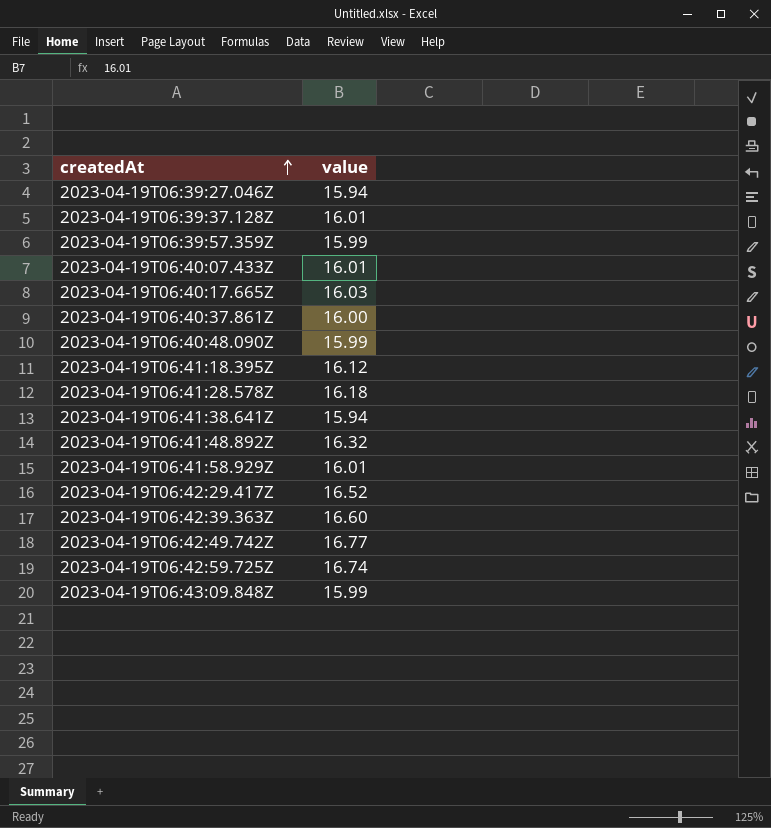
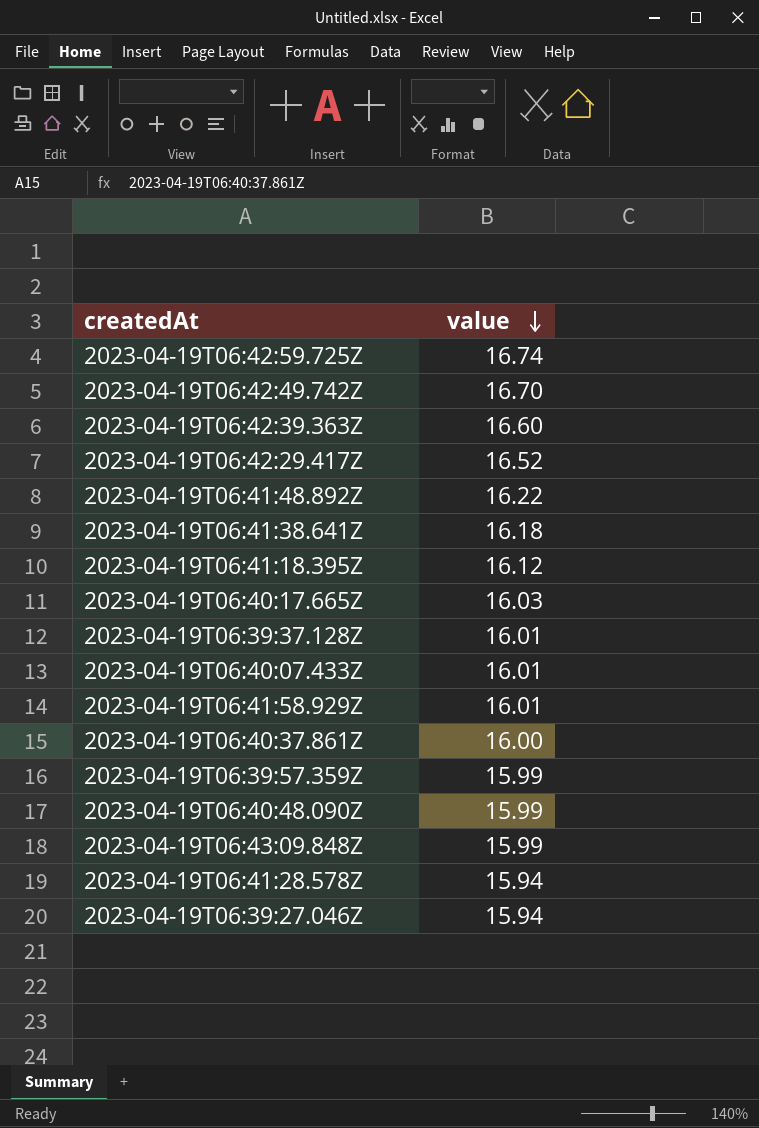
row order: createdAt ascending -> value descending
2023-04-19T06:42:49.742Z | value: 16.77 -> 16.70
2023-04-19T06:41:48.892Z | value: 16.32 -> 16.22
2023-04-19T06:41:38.641Z | value: 15.94 -> 16.18
2023-04-19T06:41:28.578Z | value: 16.18 -> 15.94

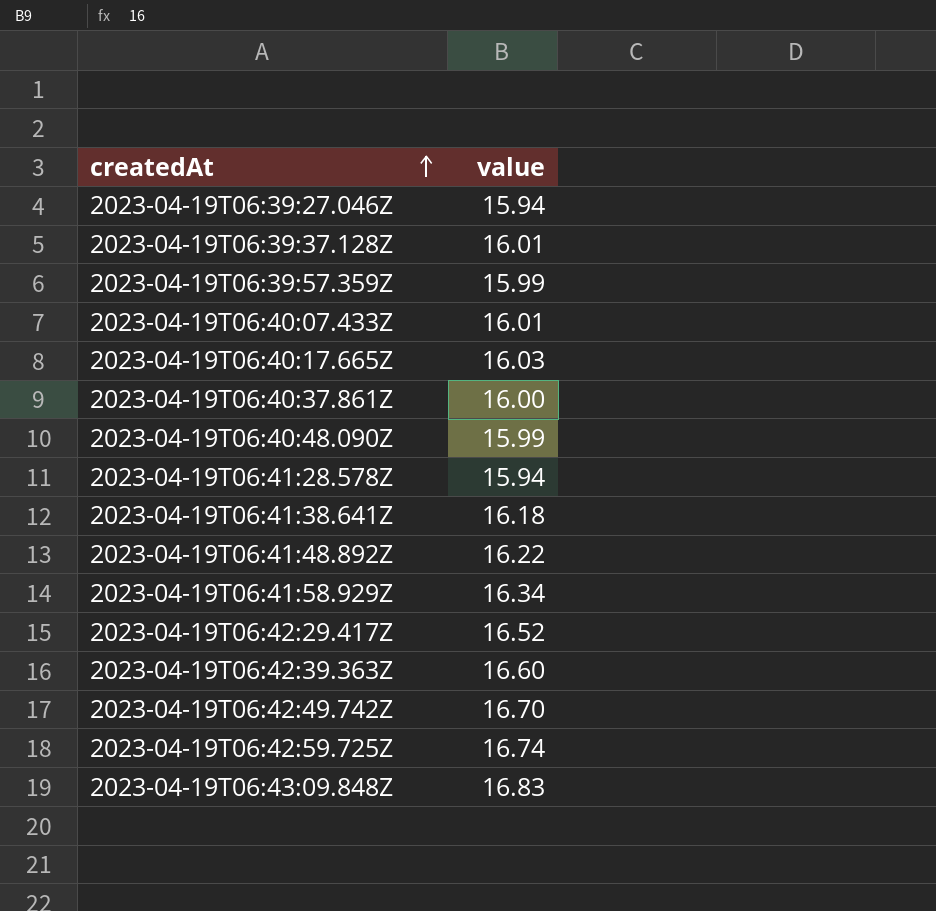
row order: value descending -> createdAt ascending
row 2023-04-19T06:41:18.395Z: 16.12 -> none
2023-04-19T06:41:58.929Z | value: 16.01 -> 16.34
2023-04-19T06:43:09.848Z | value: 15.99 -> 16.83

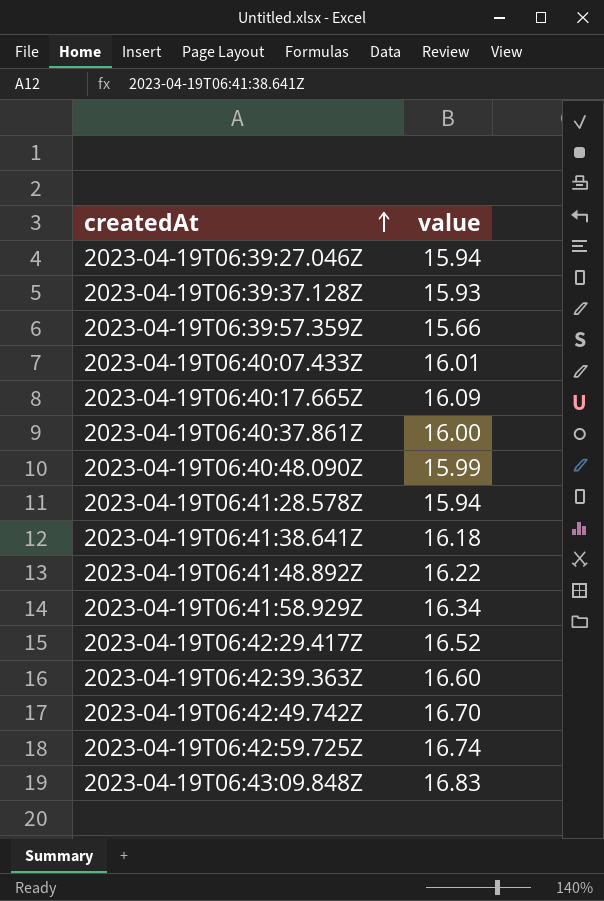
2023-04-19T06:39:37.128Z | value: 16.01 -> 15.93
2023-04-19T06:39:57.359Z | value: 15.99 -> 15.66
2023-04-19T06:40:17.665Z | value: 16.03 -> 16.09

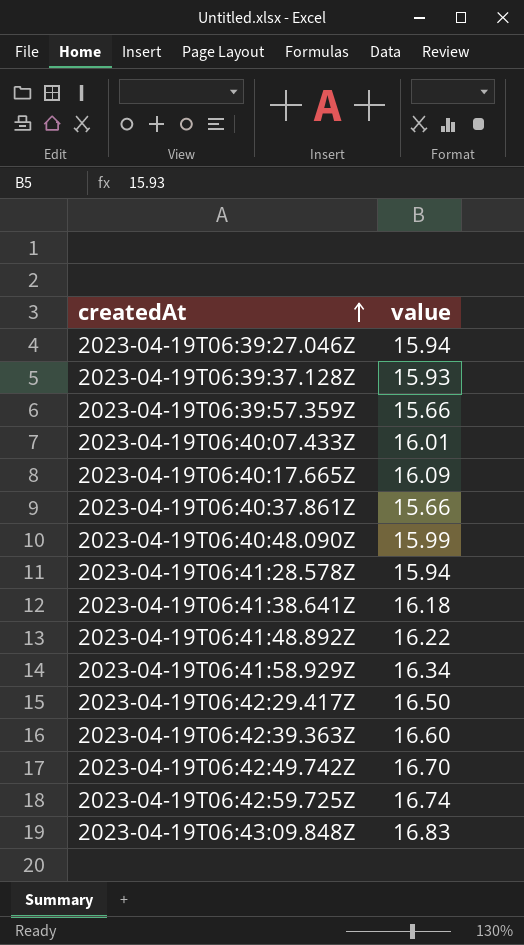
2023-04-19T06:40:37.861Z | value: 16.00 -> 15.66
2023-04-19T06:42:29.417Z | value: 16.52 -> 16.50

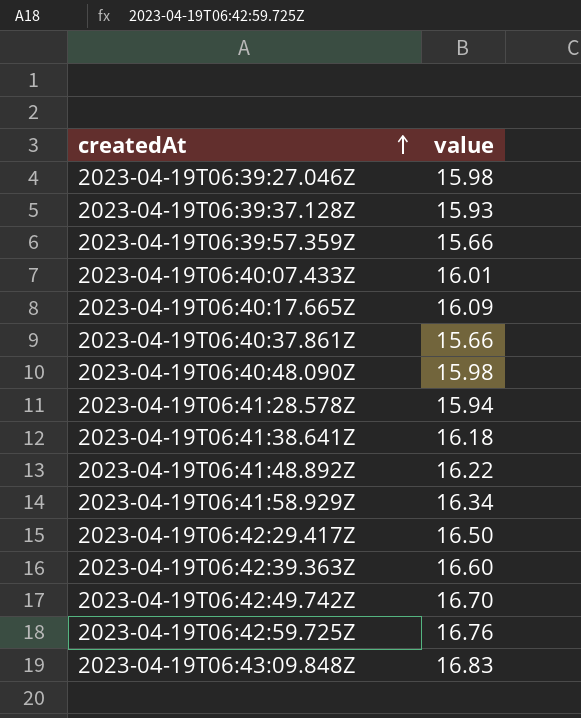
2023-04-19T06:39:27.046Z | value: 15.94 -> 15.98
2023-04-19T06:40:48.090Z | value: 15.99 -> 15.98
2023-04-19T06:42:59.725Z | value: 16.74 -> 16.76

